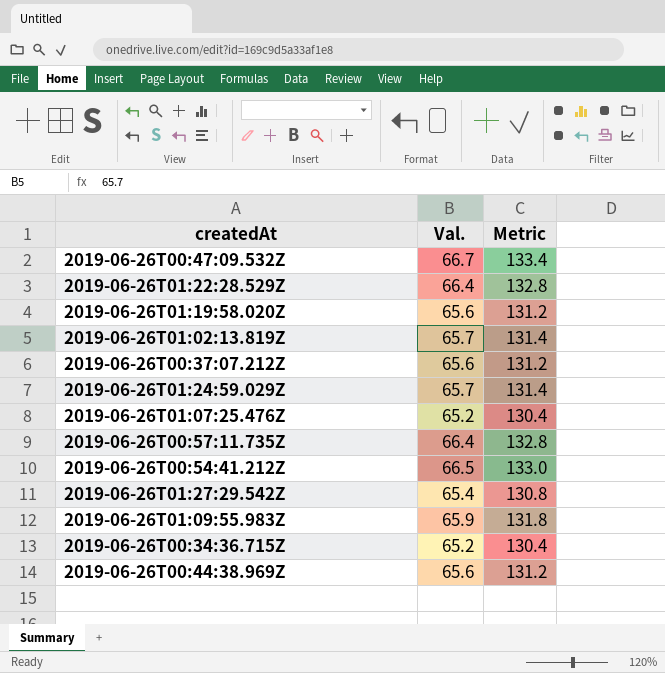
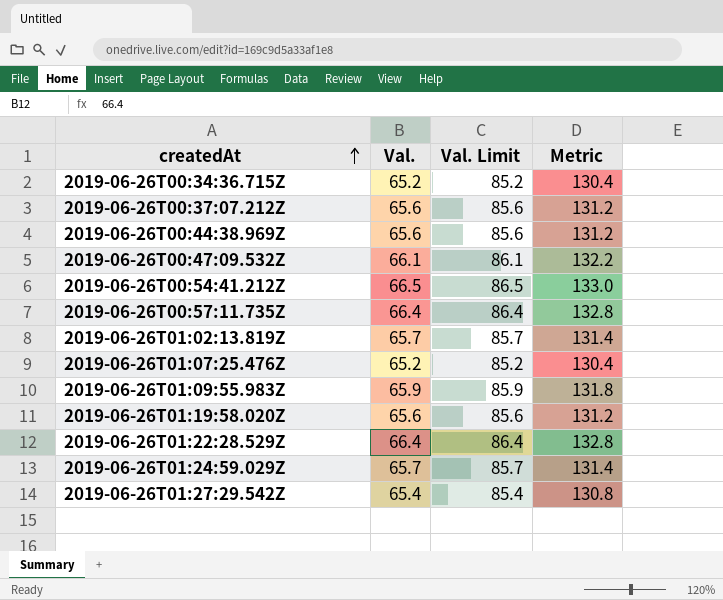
row order: none -> createdAt ascending
column Val. Limit | formula: none -> [Val.] + 20
2019-06-26T00:47:09.532Z | Val.: 66.7 -> 66.1
2019-06-26T00:47:09.532Z | Metric: 133.4 -> 132.2

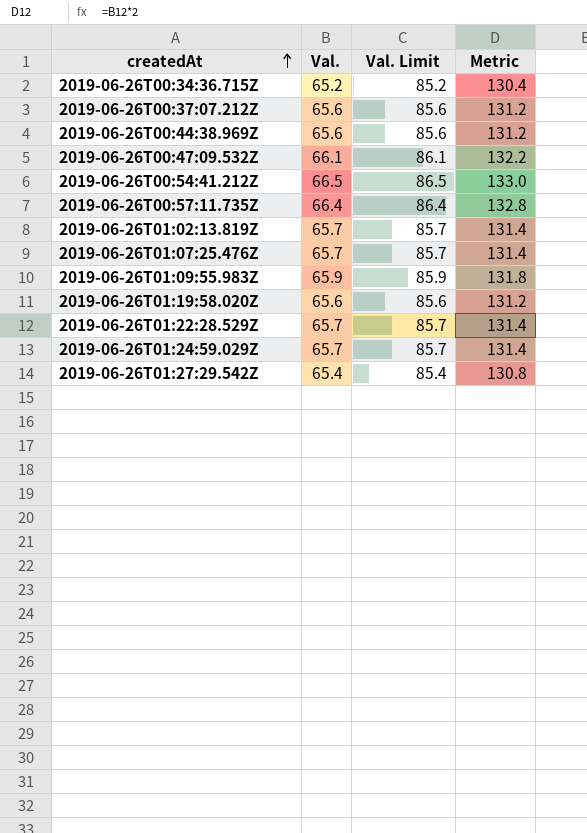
2019-06-26T01:07:25.476Z | Val.: 65.2 -> 65.7
2019-06-26T01:07:25.476Z | Val. Limit: 85.2 -> 85.7
2019-06-26T01:07:25.476Z | Metric: 130.4 -> 131.4
2019-06-26T01:22:28.529Z | Val.: 66.4 -> 65.7
2019-06-26T01:22:28.529Z | Val. Limit: 86.4 -> 85.7
2019-06-26T01:22:28.529Z | Metric: 132.8 -> 131.4

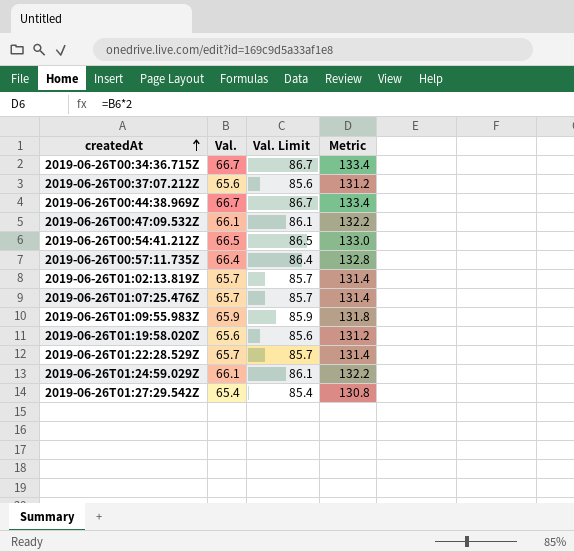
2019-06-26T00:34:36.715Z | Val.: 65.2 -> 66.7
2019-06-26T00:34:36.715Z | Val. Limit: 85.2 -> 86.7
2019-06-26T00:34:36.715Z | Metric: 130.4 -> 133.4
2019-06-26T00:44:38.969Z | Val.: 65.6 -> 66.7
2019-06-26T00:44:38.969Z | Val. Limit: 85.6 -> 86.7
2019-06-26T00:44:38.969Z | Metric: 131.2 -> 133.4
2019-06-26T01:24:59.029Z | Val.: 65.7 -> 66.1
2019-06-26T01:24:59.029Z | Val. Limit: 85.7 -> 86.1
2019-06-26T01:24:59.029Z | Metric: 131.4 -> 132.2

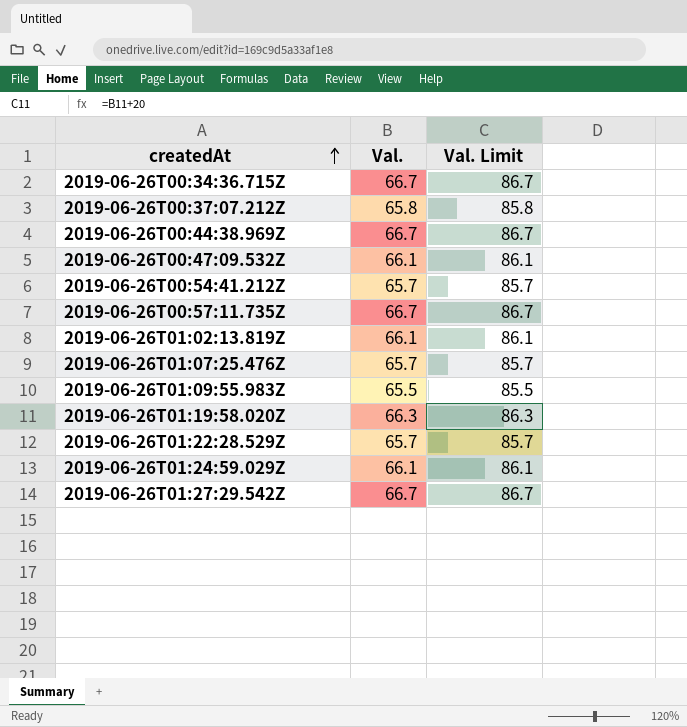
column Metric | formula: [Val.] * 2 -> none
2019-06-26T00:37:07.212Z | Val.: 65.6 -> 65.8
2019-06-26T00:37:07.212Z | Val. Limit: 85.6 -> 85.8
2019-06-26T00:54:41.212Z | Val.: 66.5 -> 65.7
2019-06-26T00:54:41.212Z | Val. Limit: 86.5 -> 85.7
2019-06-26T00:57:11.735Z | Val.: 66.4 -> 66.7
2019-06-26T00:57:11.735Z | Val. Limit: 86.4 -> 86.7
2019-06-26T01:02:13.819Z | Val.: 65.7 -> 66.1
2019-06-26T01:02:13.819Z | Val. Limit: 85.7 -> 86.1
2019-06-26T01:09:55.983Z | Val.: 65.9 -> 65.5
2019-06-26T01:09:55.983Z | Val. Limit: 85.9 -> 85.5
2019-06-26T01:19:58.020Z | Val.: 65.6 -> 66.3
2019-06-26T01:19:58.020Z | Val. Limit: 85.6 -> 86.3
2019-06-26T01:27:29.542Z | Val.: 65.4 -> 66.7
2019-06-26T01:27:29.542Z | Val. Limit: 85.4 -> 86.7

